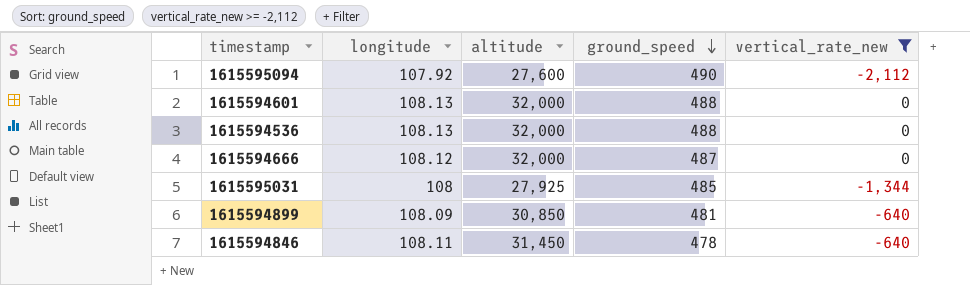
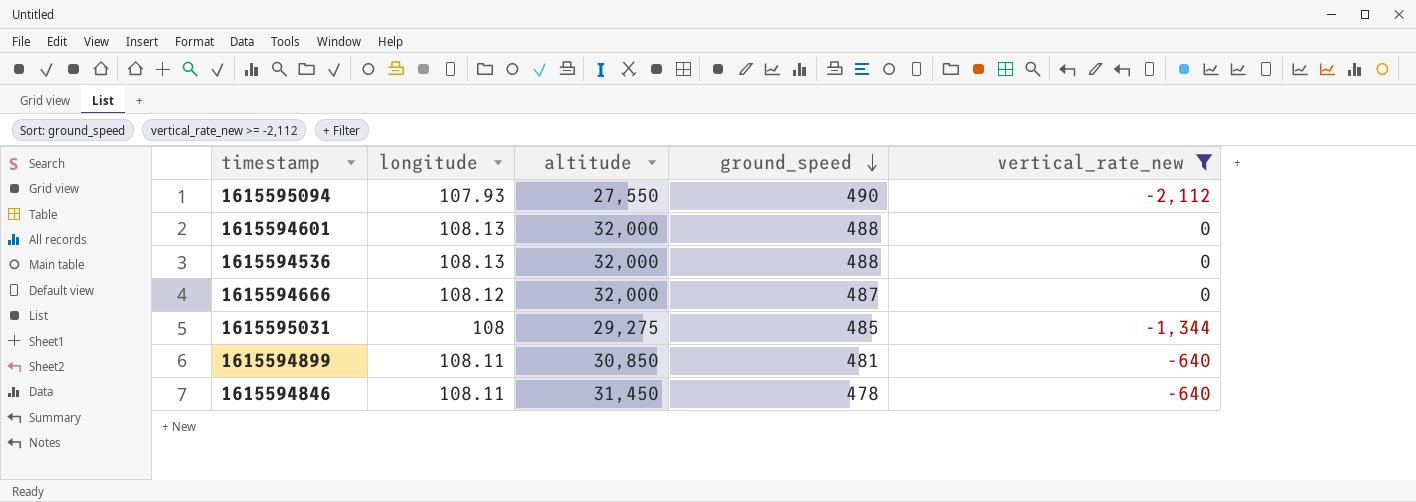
1615595094 | longitude: 107.92 -> 107.93
1615595094 | altitude: 27,600 -> 27,550
1615595031 | altitude: 27,925 -> 29,275
1615594899 | longitude: 108.09 -> 108.11

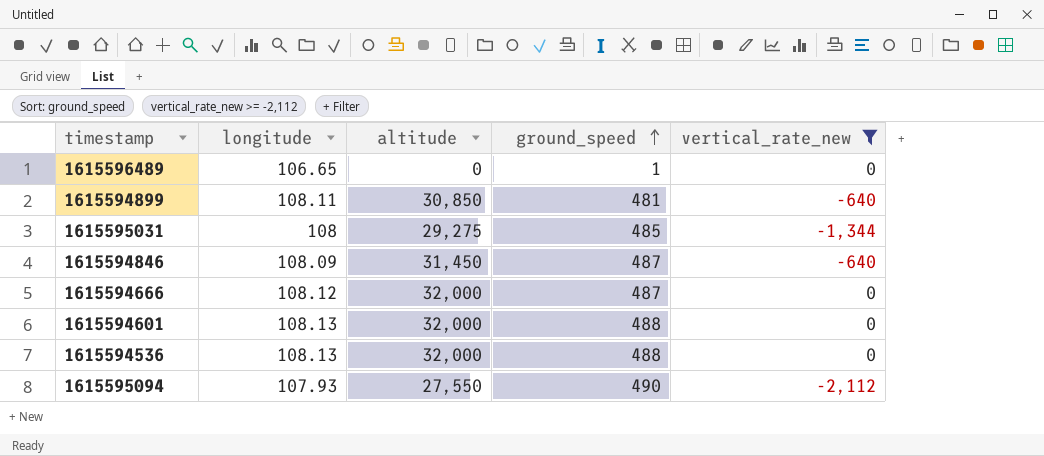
row order: ground_speed descending -> ground_speed ascending
row 1615596489: none -> 106.65 | 0 | 1 | 0
1615594846 | longitude: 108.11 -> 108.09
1615594846 | ground_speed: 478 -> 487

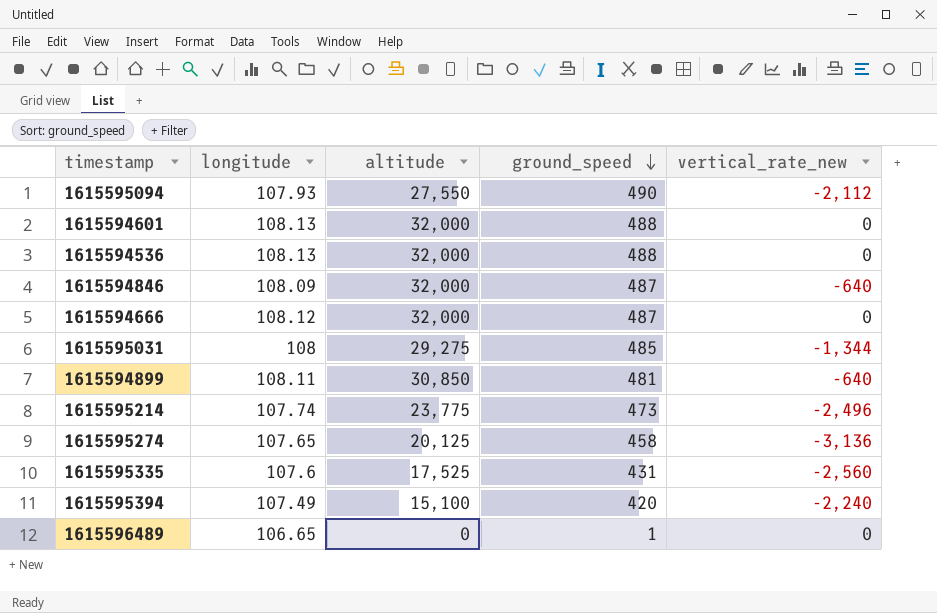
filter: vertical_rate_new >= -2,112 -> none
row order: ground_speed ascending -> ground_speed descending
1615594846 | altitude: 31,450 -> 32,000

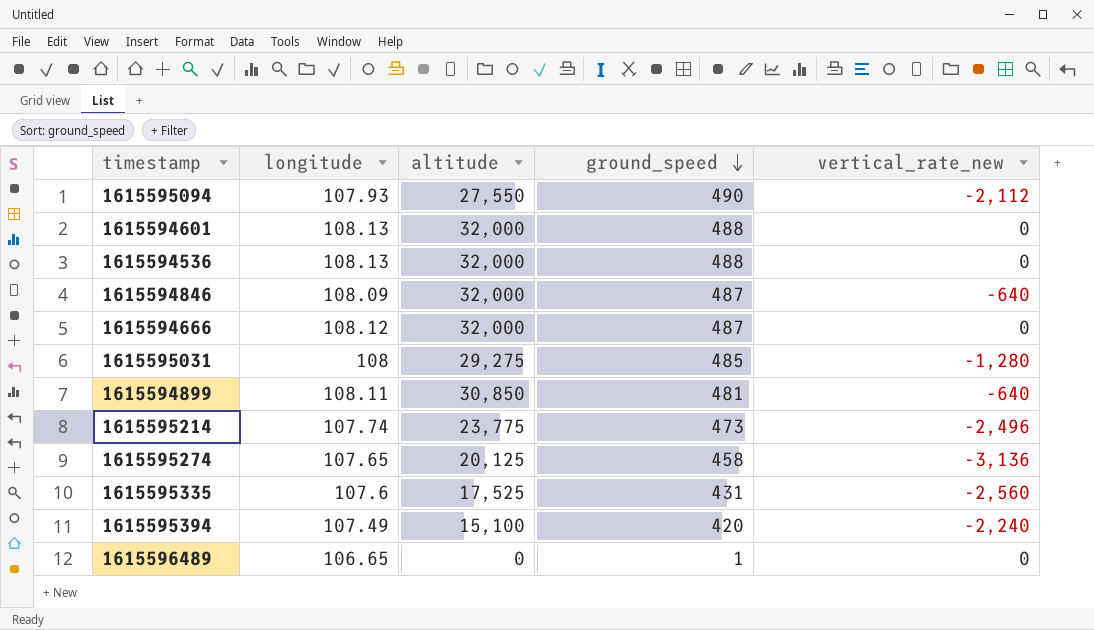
1615595031 | vertical_rate_new: -1,344 -> -1,280

